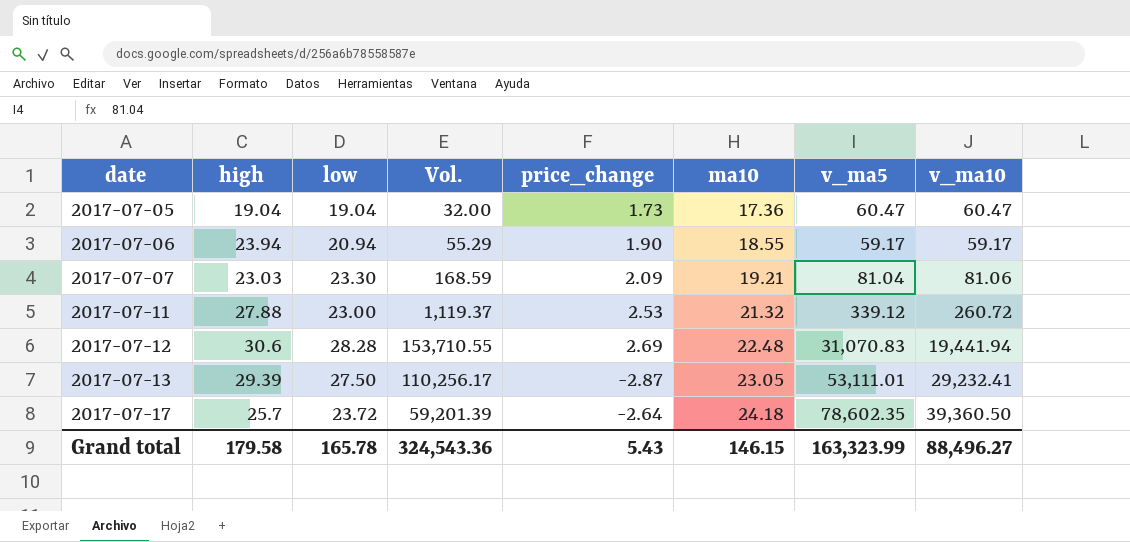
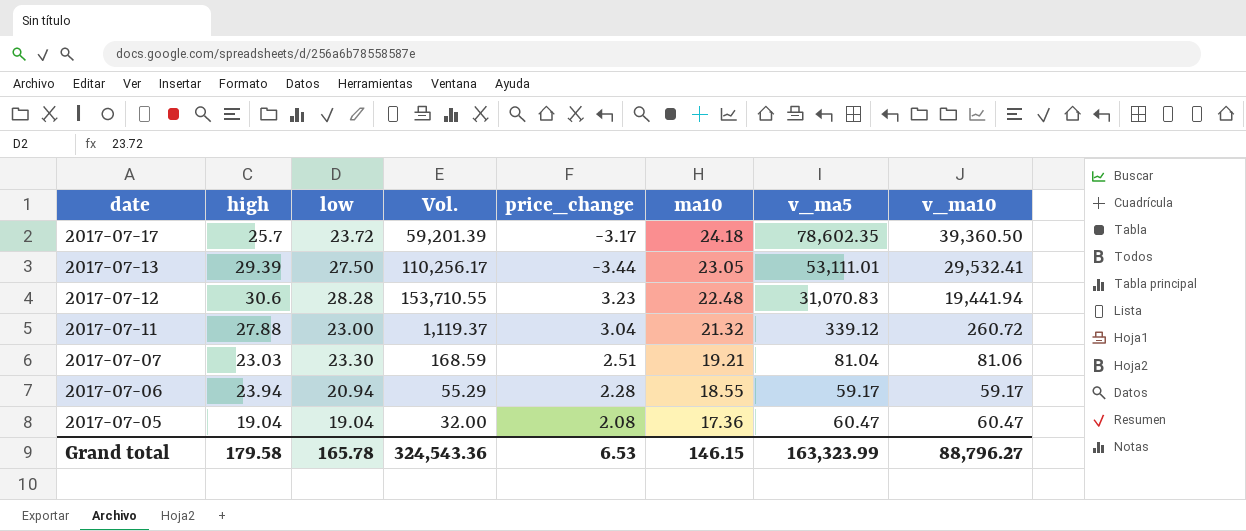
row order: date ascending -> date descending
2017-07-17 | price_change: -2.64 -> -3.17
2017-07-13 | price_change: -2.87 -> -3.44
2017-07-13 | v_ma10: 29,232.41 -> 29,532.41
2017-07-12 | price_change: 2.69 -> 3.23
2017-07-11 | price_change: 2.53 -> 3.04
2017-07-07 | price_change: 2.09 -> 2.51
2017-07-06 | price_change: 1.90 -> 2.28
2017-07-05 | price_change: 1.73 -> 2.08
Grand total | price_change: 5.43 -> 6.53
Grand total | v_ma10: 88,496.27 -> 88,796.27

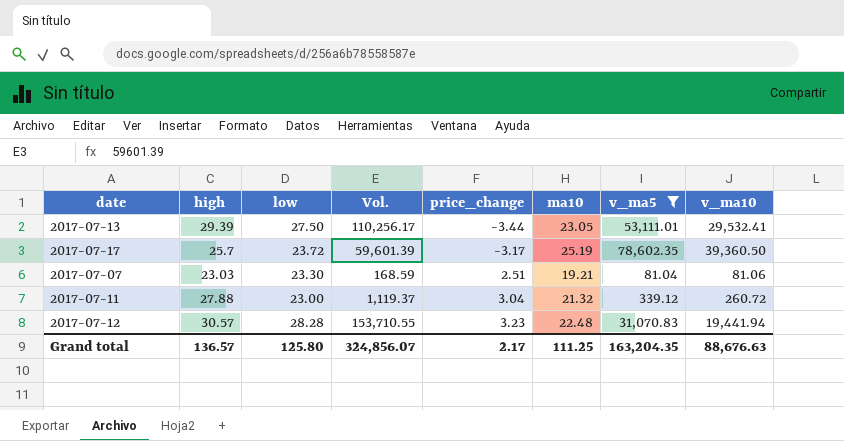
filter: none -> v_ma5 >= 81.04
row order: date descending -> price_change ascending
2017-07-17 | Vol.: 59,201.39 -> 59,601.39
2017-07-17 | ma10: 24.18 -> 25.19
2017-07-12 | high: 30.6 -> 30.57
Grand total | high: 179.58 -> 136.57
Grand total | low: 165.78 -> 125.80
Grand total | Vol.: 324,543.36 -> 324,856.07
Grand total | price_change: 6.53 -> 2.17
Grand total | ma10: 146.15 -> 111.25
Grand total | v_ma5: 163,323.99 -> 163,204.35
Grand total | v_ma10: 88,796.27 -> 88,676.63

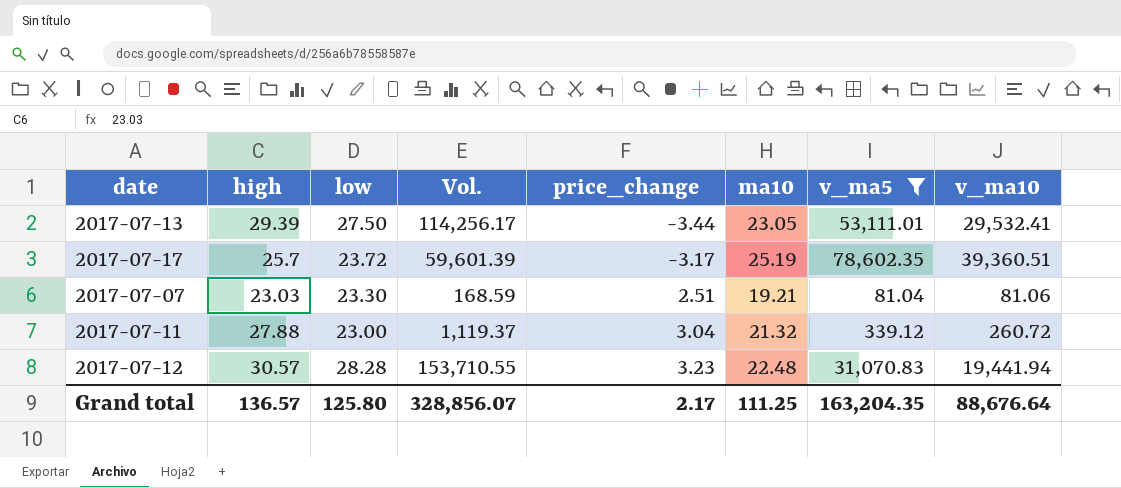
2017-07-13 | Vol.: 110,256.17 -> 114,256.17
2017-07-17 | v_ma10: 39,360.50 -> 39,360.51
Grand total | Vol.: 324,856.07 -> 328,856.07
Grand total | v_ma10: 88,676.63 -> 88,676.64

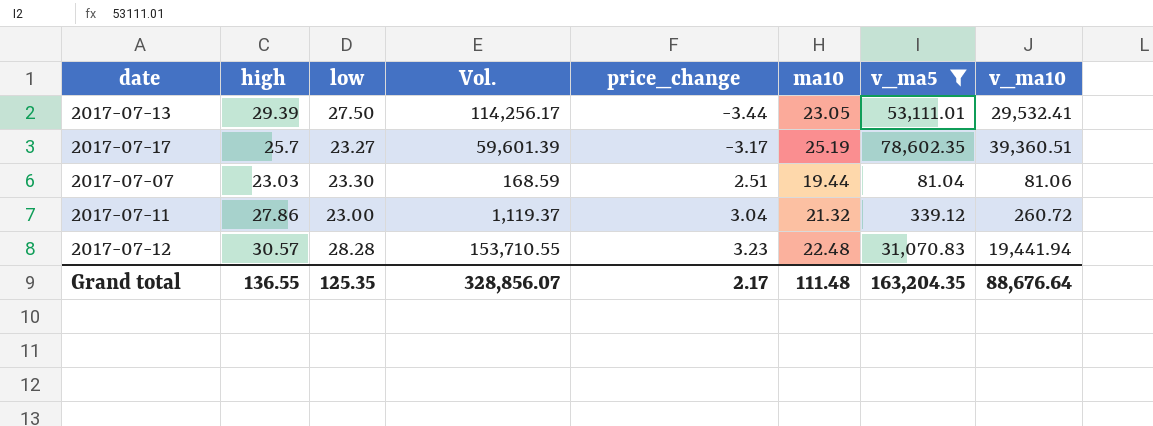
2017-07-17 | low: 23.72 -> 23.27
2017-07-07 | ma10: 19.21 -> 19.44
2017-07-11 | high: 27.88 -> 27.86
Grand total | high: 136.57 -> 136.55
Grand total | low: 125.80 -> 125.35
Grand total | ma10: 111.25 -> 111.48

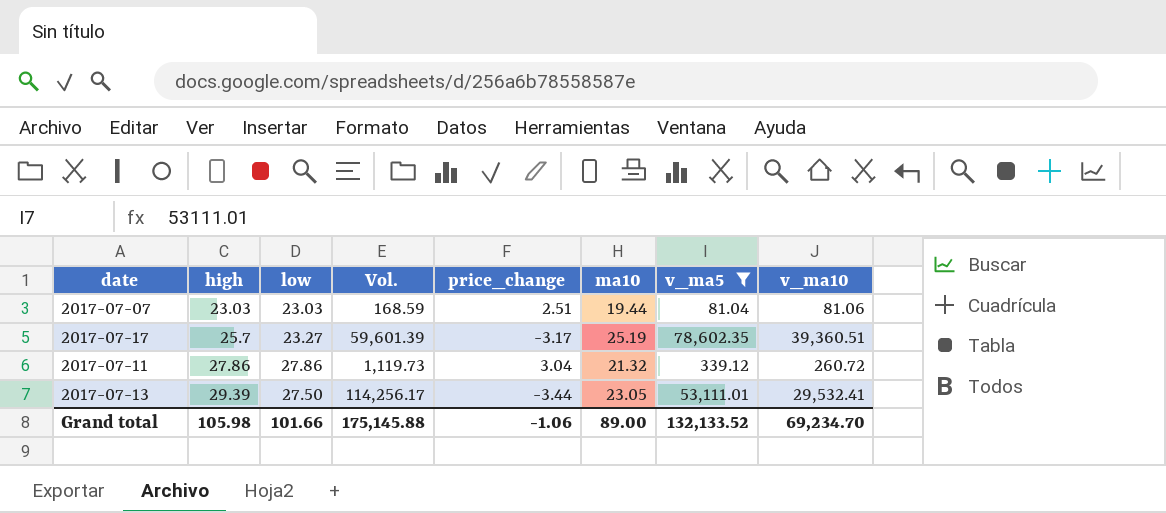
row order: price_change ascending -> high ascending
row 2017-07-12: 30.57 | 28.28 | 153,710.55 | 3.23 | 22.48 | 31,070.83 | 19,441.94 -> none
2017-07-07 | low: 23.30 -> 23.03
2017-07-11 | low: 23.00 -> 27.86
2017-07-11 | Vol.: 1,119.37 -> 1,119.73
Grand total | high: 136.55 -> 105.98
Grand total | low: 125.35 -> 101.66
Grand total | Vol.: 328,856.07 -> 175,145.88
Grand total | price_change: 2.17 -> -1.06
Grand total | ma10: 111.48 -> 89.00
Grand total | v_ma5: 163,204.35 -> 132,133.52
Grand total | v_ma10: 88,676.64 -> 69,234.70

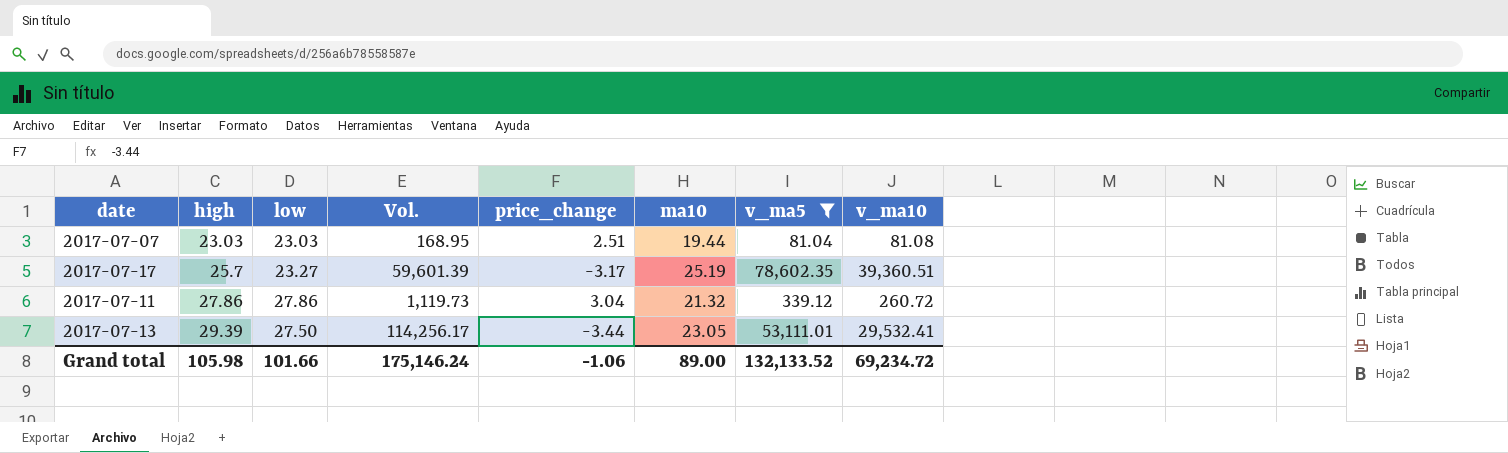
2017-07-07 | Vol.: 168.59 -> 168.95
2017-07-07 | v_ma10: 81.06 -> 81.08
Grand total | Vol.: 175,145.88 -> 175,146.24
Grand total | v_ma10: 69,234.70 -> 69,234.72

